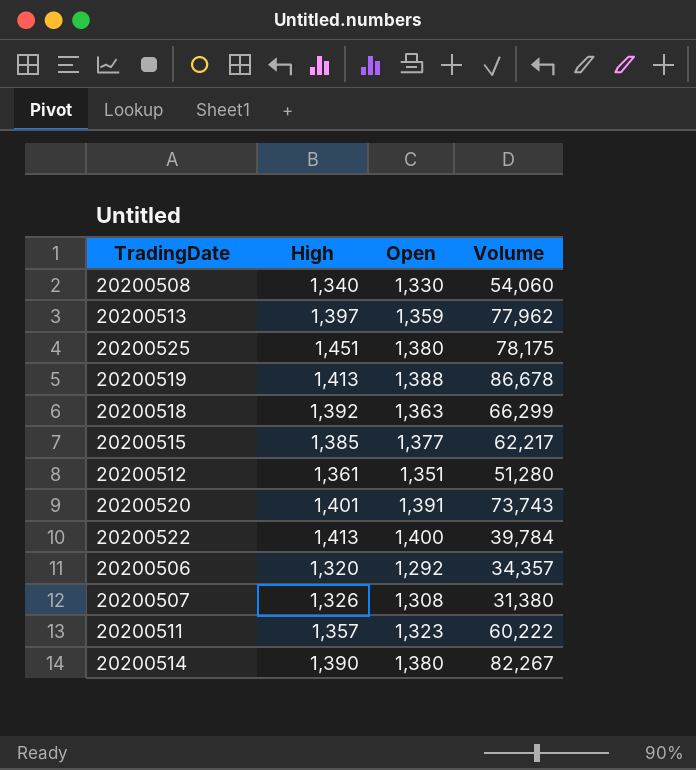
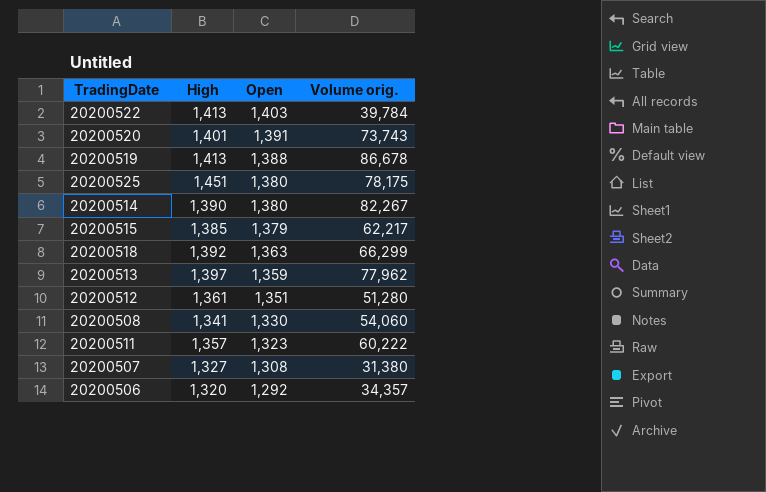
row order: none -> Open descending
column name: Volume -> Volume orig.
20200522 | Open: 1,400 -> 1,403
20200515 | Open: 1,377 -> 1,379
20200508 | High: 1,340 -> 1,341
20200507 | High: 1,326 -> 1,327

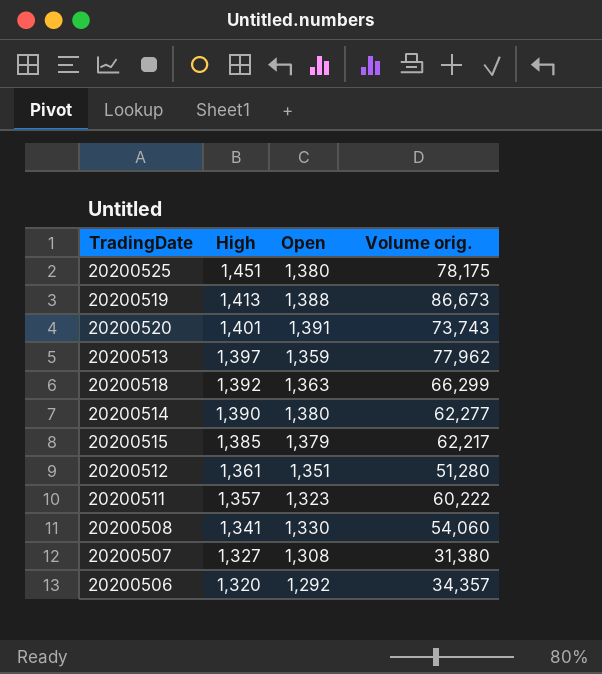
row order: Open descending -> High descending
row 20200522: 1,413 | 1,403 | 39,784 -> none
20200519 | Volume orig.: 86,678 -> 86,673
20200514 | Volume orig.: 82,267 -> 62,277

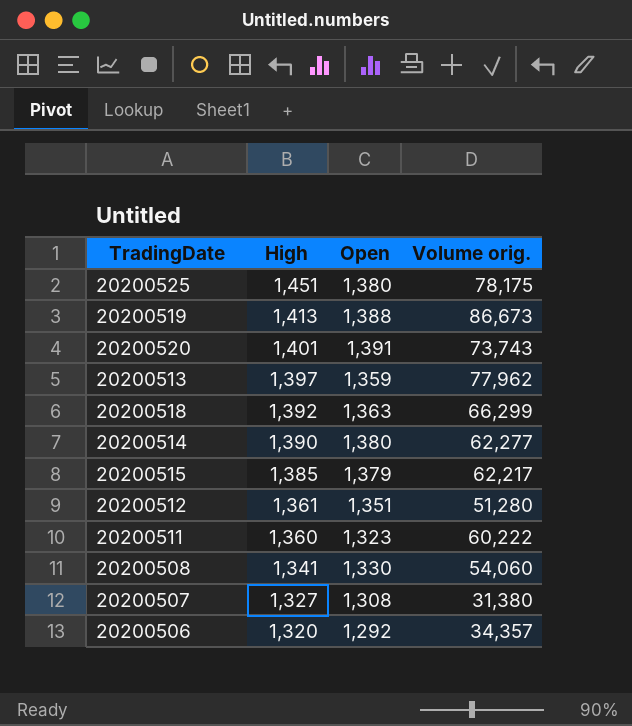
20200511 | High: 1,357 -> 1,360

